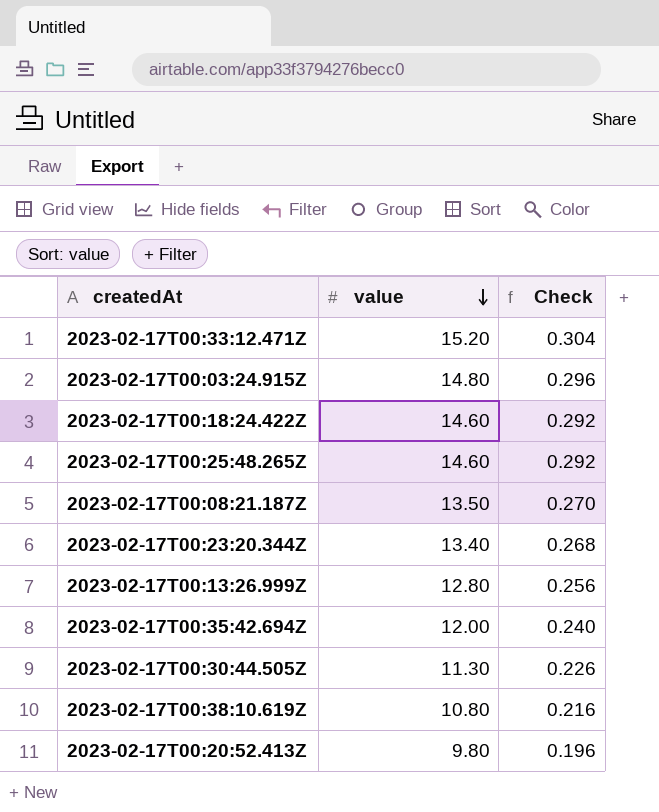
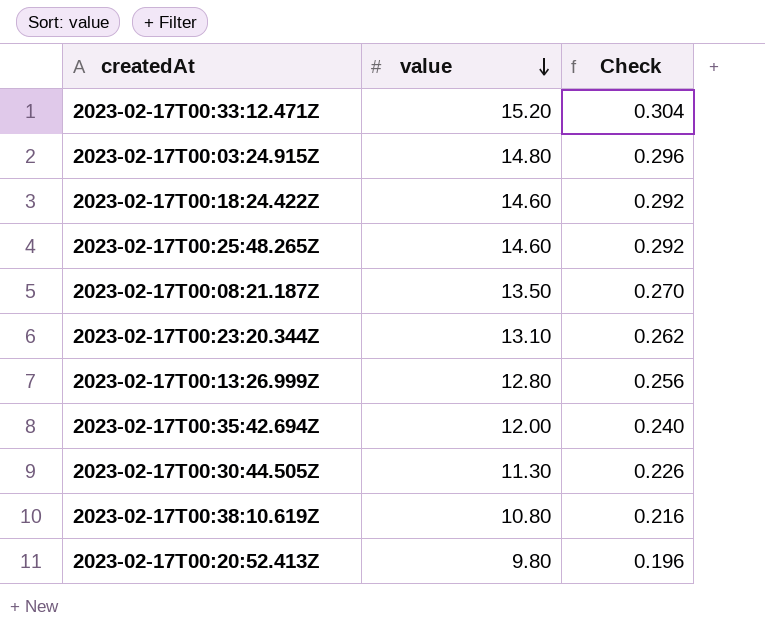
2023-02-17T00:23:20.344Z | value: 13.40 -> 13.10
2023-02-17T00:23:20.344Z | Check: 0.268 -> 0.262

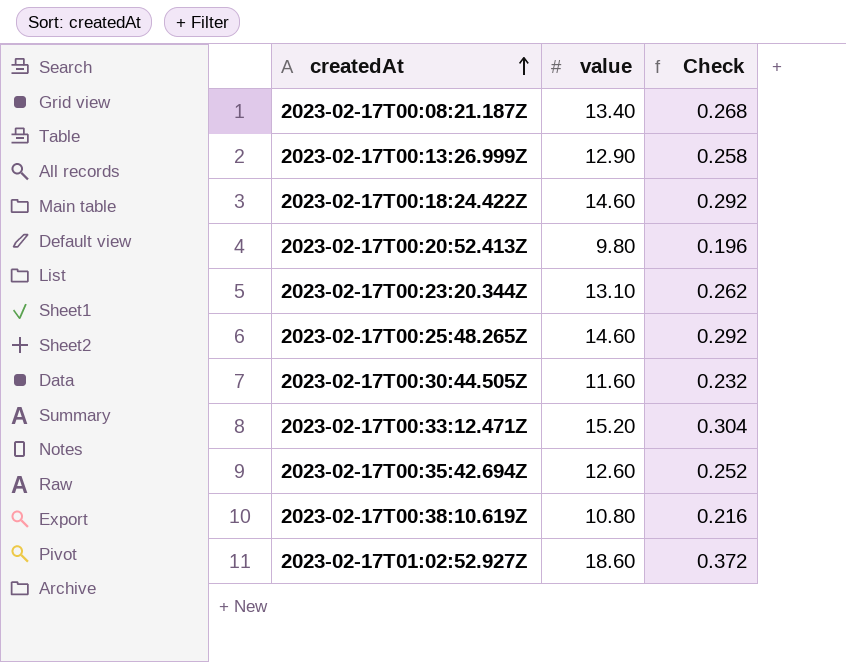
row order: value descending -> createdAt ascending
row 2023-02-17T00:03:24.915Z: 14.80 | 0.296 -> none
2023-02-17T00:08:21.187Z | value: 13.50 -> 13.40
2023-02-17T00:08:21.187Z | Check: 0.270 -> 0.268
2023-02-17T00:13:26.999Z | value: 12.80 -> 12.90
2023-02-17T00:13:26.999Z | Check: 0.256 -> 0.258
2023-02-17T00:30:44.505Z | value: 11.30 -> 11.60
2023-02-17T00:30:44.505Z | Check: 0.226 -> 0.232
2023-02-17T00:35:42.694Z | value: 12.00 -> 12.60
2023-02-17T00:35:42.694Z | Check: 0.240 -> 0.252
row 2023-02-17T01:02:52.927Z: none -> 18.60 | 0.372

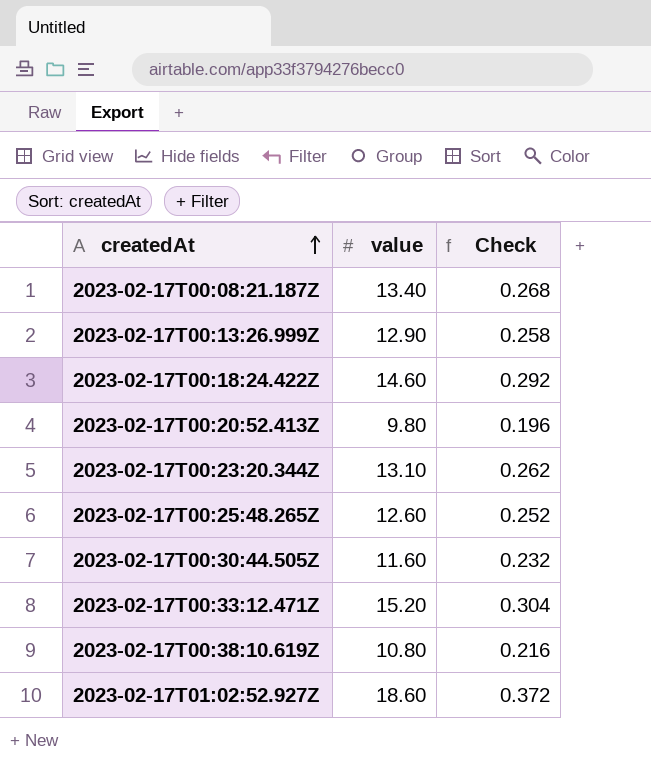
row 2023-02-17T00:35:42.694Z: 12.60 | 0.252 -> none
2023-02-17T00:25:48.265Z | value: 14.60 -> 12.60
2023-02-17T00:25:48.265Z | Check: 0.292 -> 0.252

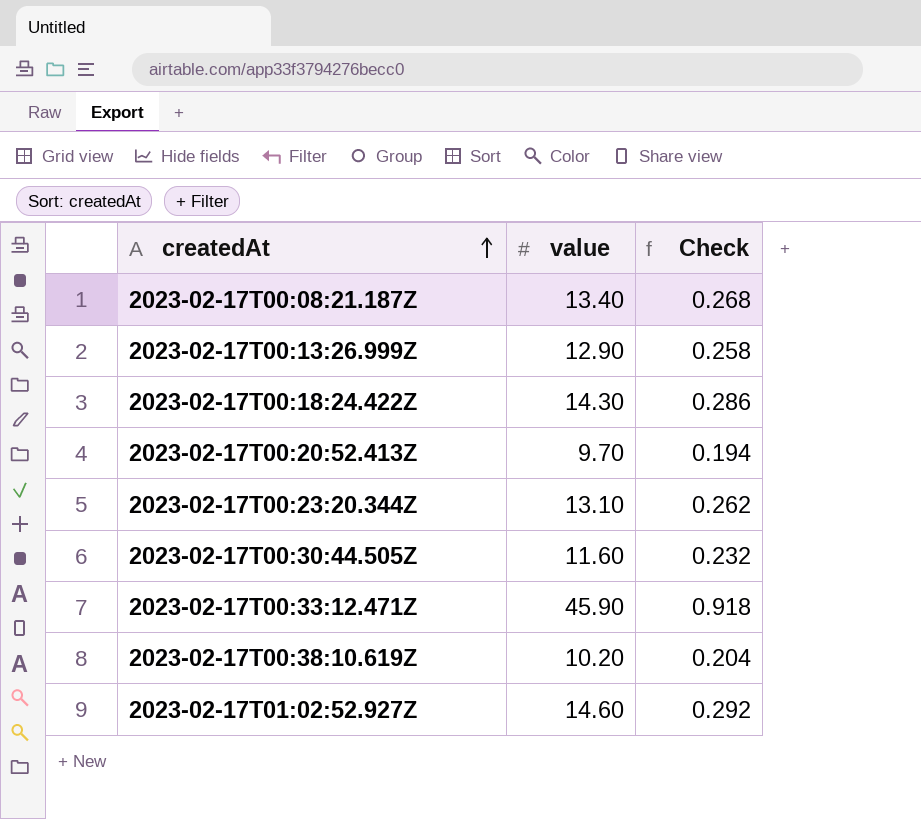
row 2023-02-17T00:25:48.265Z: 12.60 | 0.252 -> none
2023-02-17T00:18:24.422Z | value: 14.60 -> 14.30
2023-02-17T00:18:24.422Z | Check: 0.292 -> 0.286
2023-02-17T00:20:52.413Z | value: 9.80 -> 9.70
2023-02-17T00:20:52.413Z | Check: 0.196 -> 0.194
2023-02-17T00:33:12.471Z | value: 15.20 -> 45.90
2023-02-17T00:33:12.471Z | Check: 0.304 -> 0.918
2023-02-17T00:38:10.619Z | value: 10.80 -> 10.20
2023-02-17T00:38:10.619Z | Check: 0.216 -> 0.204
2023-02-17T01:02:52.927Z | value: 18.60 -> 14.60
2023-02-17T01:02:52.927Z | Check: 0.372 -> 0.292

